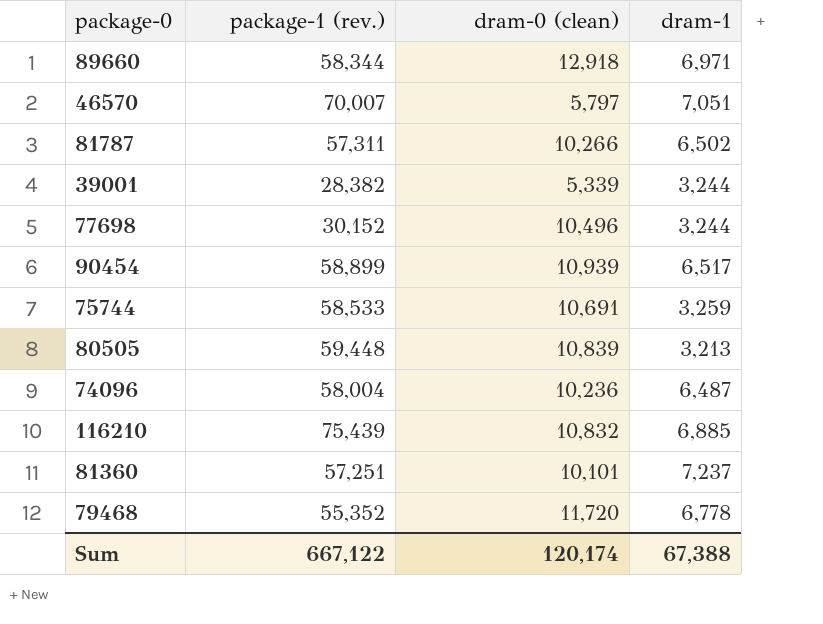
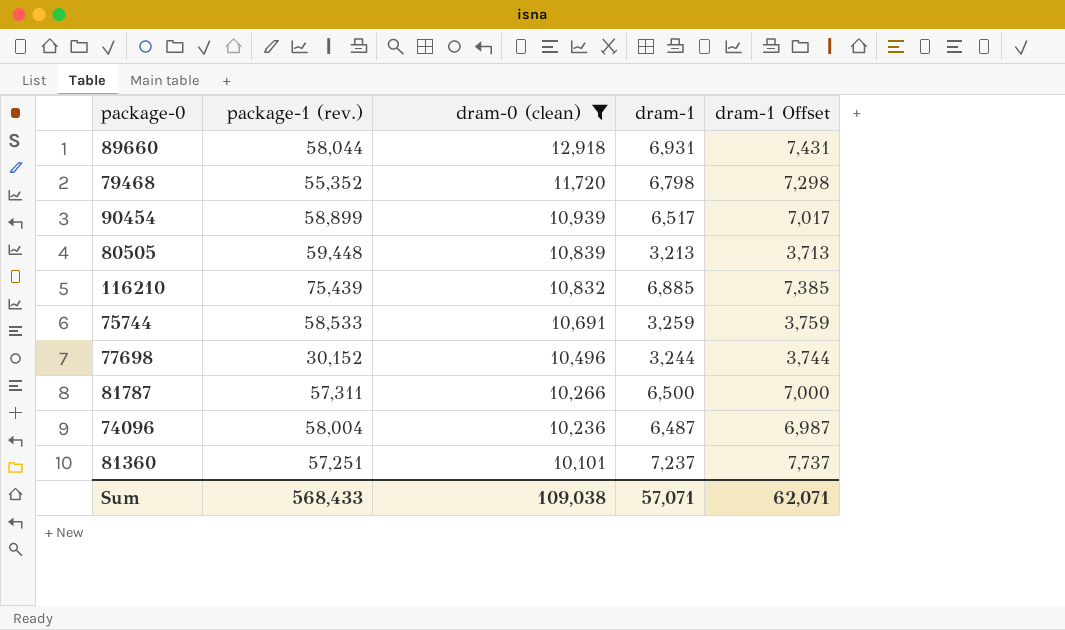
filter: none -> dram-0 (clean) >= 10,101
row order: none -> dram-0 (clean) descending
column dram-1 Offset | formula: none -> [dram-1] + 500
89660 | package-1 (rev.): 58,344 -> 58,044
89660 | dram-1: 6,971 -> 6,931
79468 | dram-1: 6,778 -> 6,798
81787 | dram-1: 6,502 -> 6,500
Sum | package-1 (rev.): 667,122 -> 568,433
Sum | dram-0 (clean): 120,174 -> 109,038
Sum | dram-1: 67,388 -> 57,071

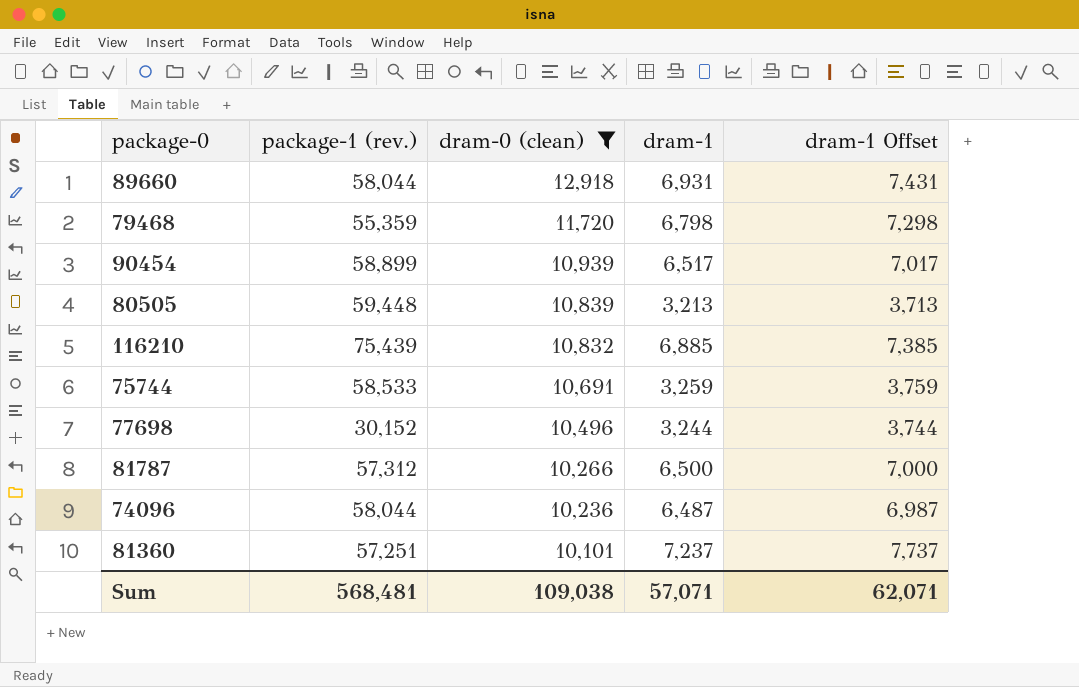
79468 | package-1 (rev.): 55,352 -> 55,359
81787 | package-1 (rev.): 57,311 -> 57,312
74096 | package-1 (rev.): 58,004 -> 58,044
Sum | package-1 (rev.): 568,433 -> 568,481

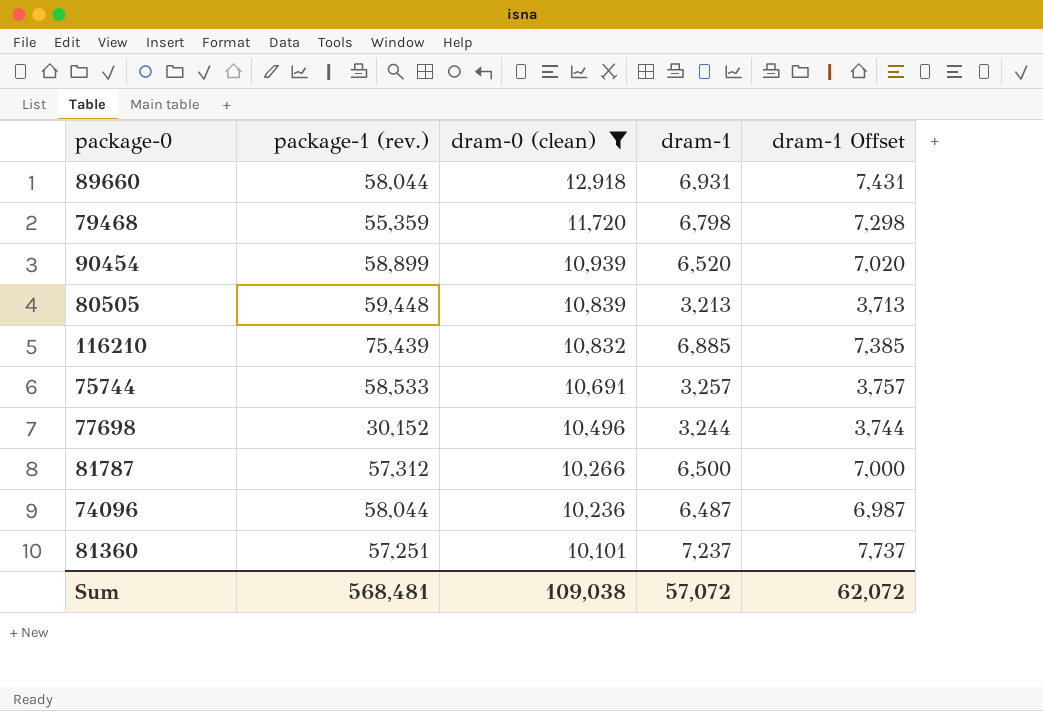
90454 | dram-1: 6,517 -> 6,520
90454 | dram-1 Offset: 7,017 -> 7,020
75744 | dram-1: 3,259 -> 3,257
75744 | dram-1 Offset: 3,759 -> 3,757
Sum | dram-1: 57,071 -> 57,072
Sum | dram-1 Offset: 62,071 -> 62,072

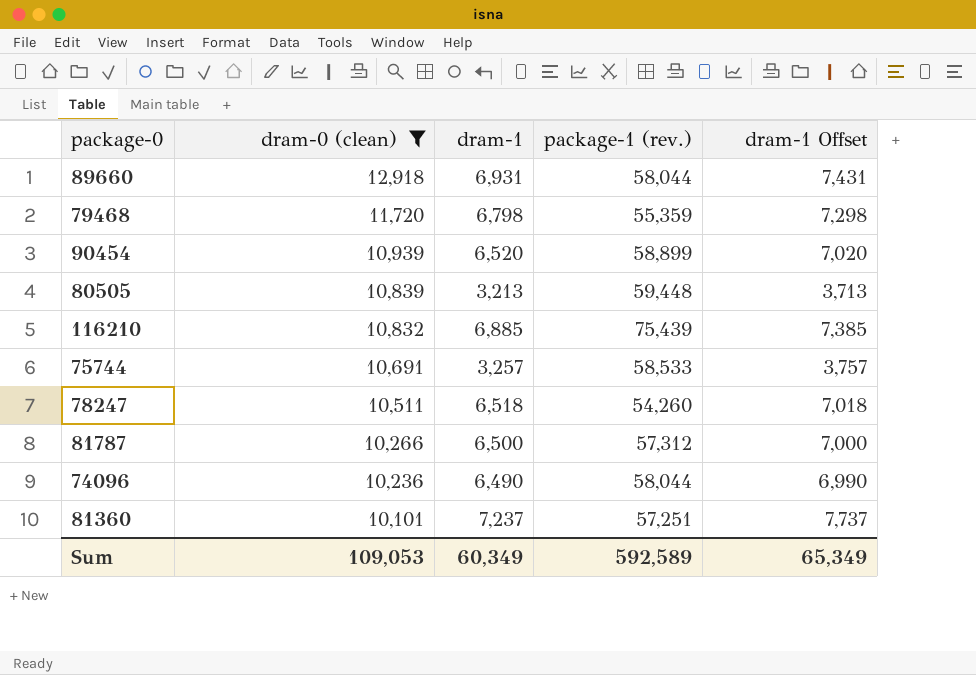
column package-1 (rev.) | position: 2 -> 4
row 77698: 30,152 | 10,496 | 3,244 | 3,744 -> none
row 78247: none -> 10,511 | 6,518 | 54,260 | 7,018
74096 | dram-1: 6,487 -> 6,490
74096 | dram-1 Offset: 6,987 -> 6,990
Sum | dram-0 (clean): 109,038 -> 109,053
Sum | dram-1: 57,072 -> 60,349
Sum | package-1 (rev.): 568,481 -> 592,589
Sum | dram-1 Offset: 62,072 -> 65,349

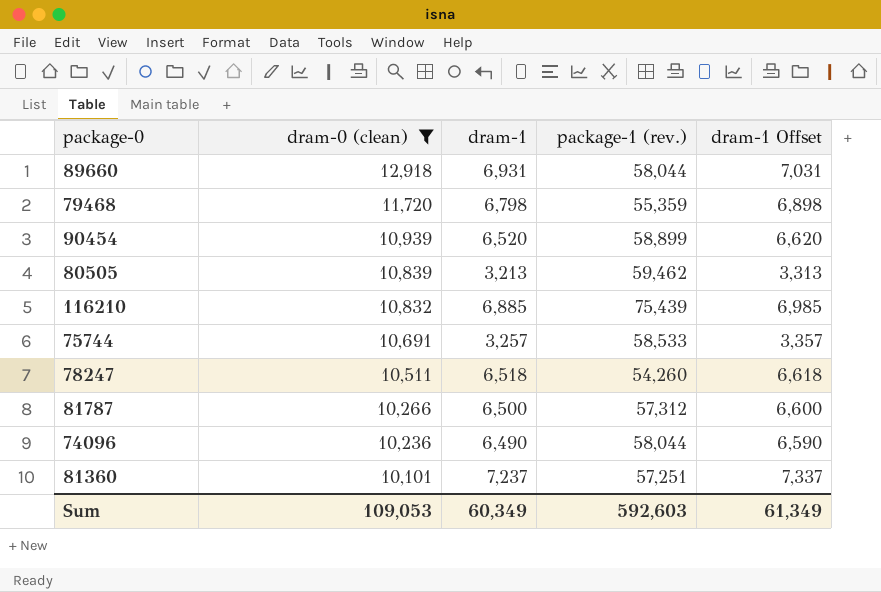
column dram-1 Offset | formula: [dram-1] + 500 -> [dram-1] + 100
80505 | package-1 (rev.): 59,448 -> 59,462
Sum | package-1 (rev.): 592,589 -> 592,603
Sum | dram-1 Offset: 65,349 -> 61,349

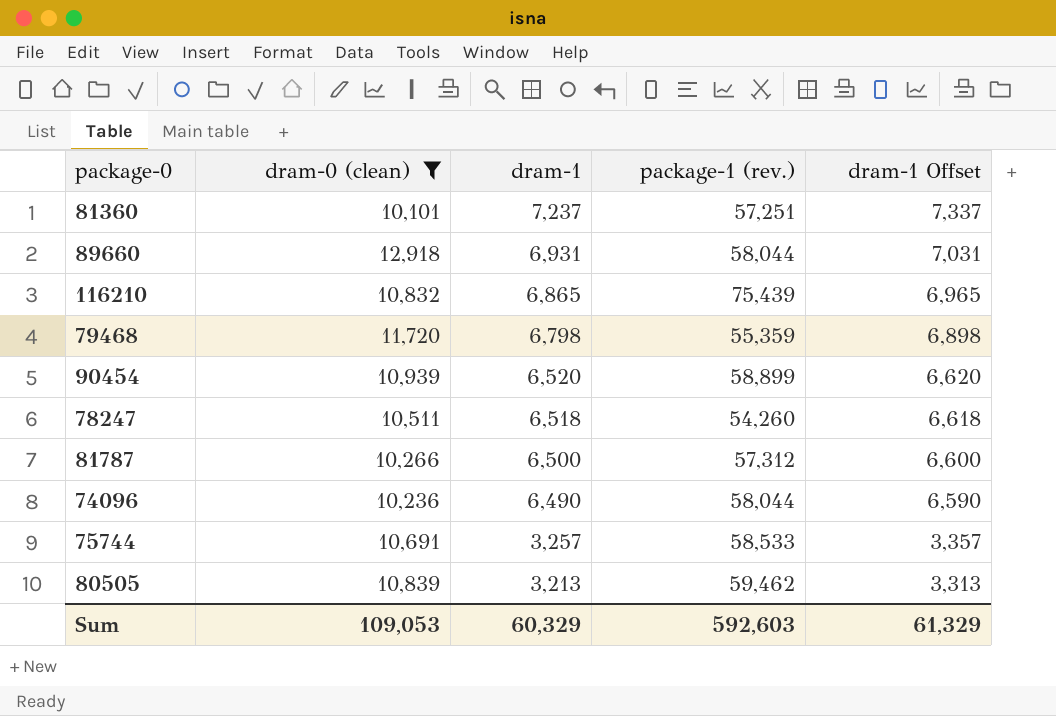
row order: dram-0 (clean) descending -> dram-1 descending
116210 | dram-1: 6,885 -> 6,865
116210 | dram-1 Offset: 6,985 -> 6,965
Sum | dram-1: 60,349 -> 60,329
Sum | dram-1 Offset: 61,349 -> 61,329

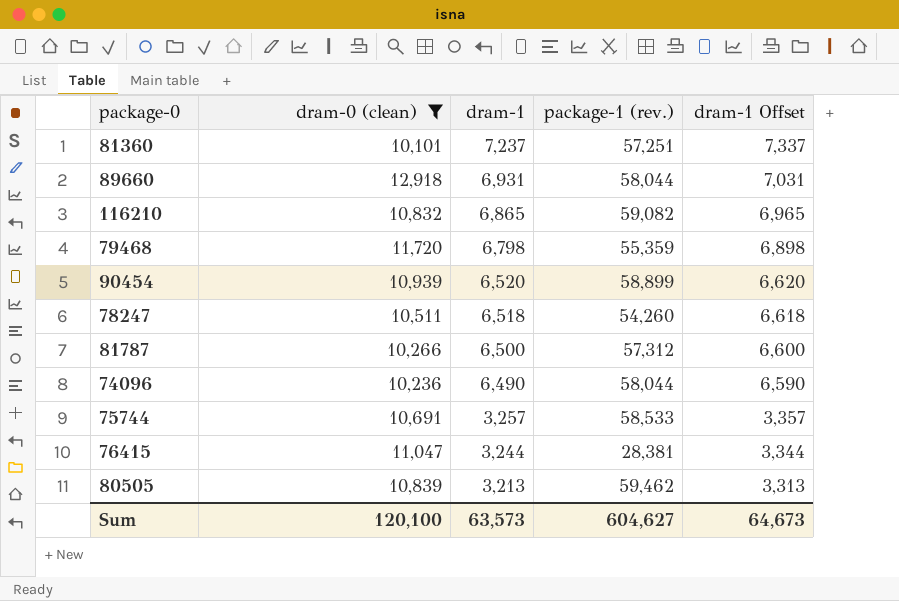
116210 | package-1 (rev.): 75,439 -> 59,082
row 76415: none -> 11,047 | 3,244 | 28,381 | 3,344
Sum | dram-0 (clean): 109,053 -> 120,100
Sum | dram-1: 60,329 -> 63,573
Sum | package-1 (rev.): 592,603 -> 604,627
Sum | dram-1 Offset: 61,329 -> 64,673

